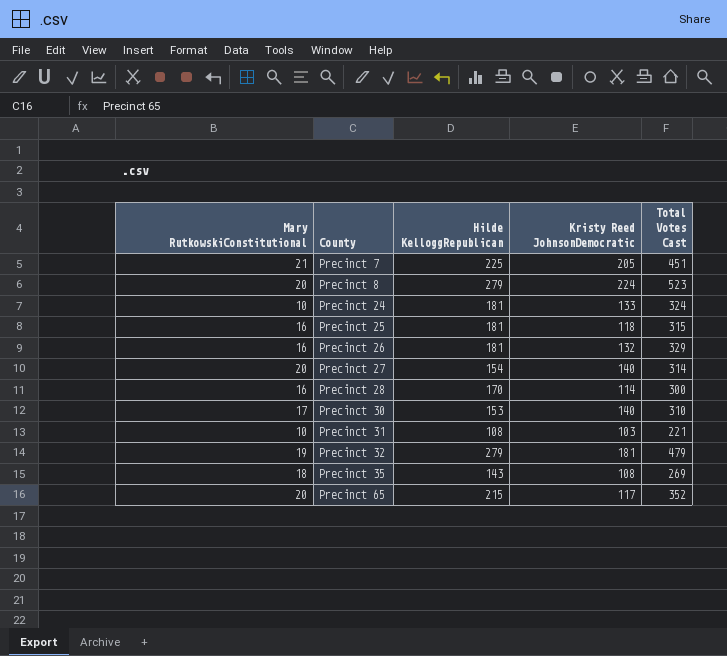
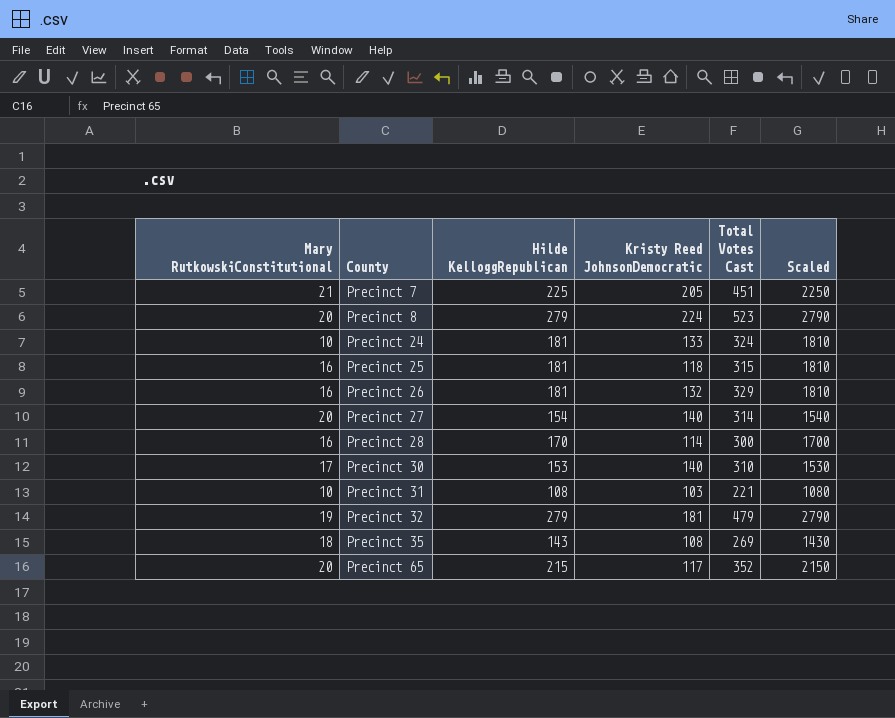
column Scaled | formula: none -> [Hilde KelloggRepublican] * 10

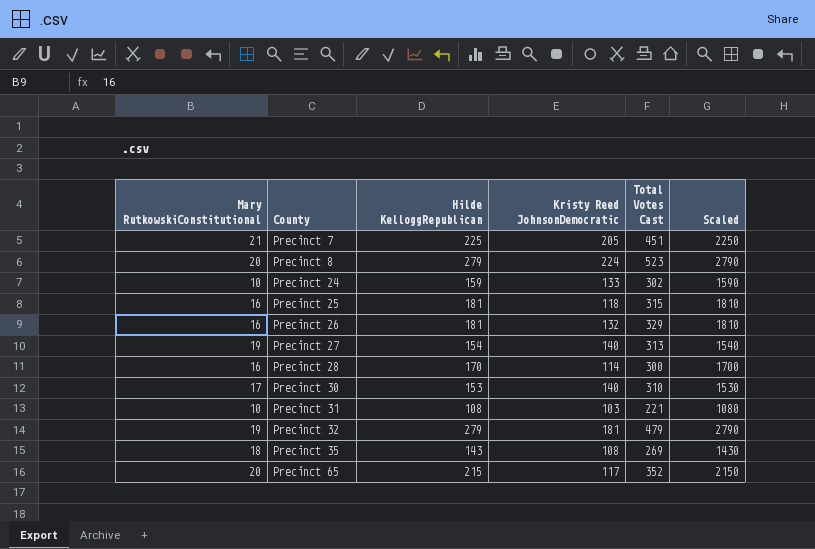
Precinct 24 | Hilde KelloggRepublican: 181 -> 159
Precinct 24 | Total Votes Cast: 324 -> 302
Precinct 24 | Scaled: 1810 -> 1590
Precinct 27 | Mary RutkowskiConstitutional: 20 -> 19
Precinct 27 | Total Votes Cast: 314 -> 313

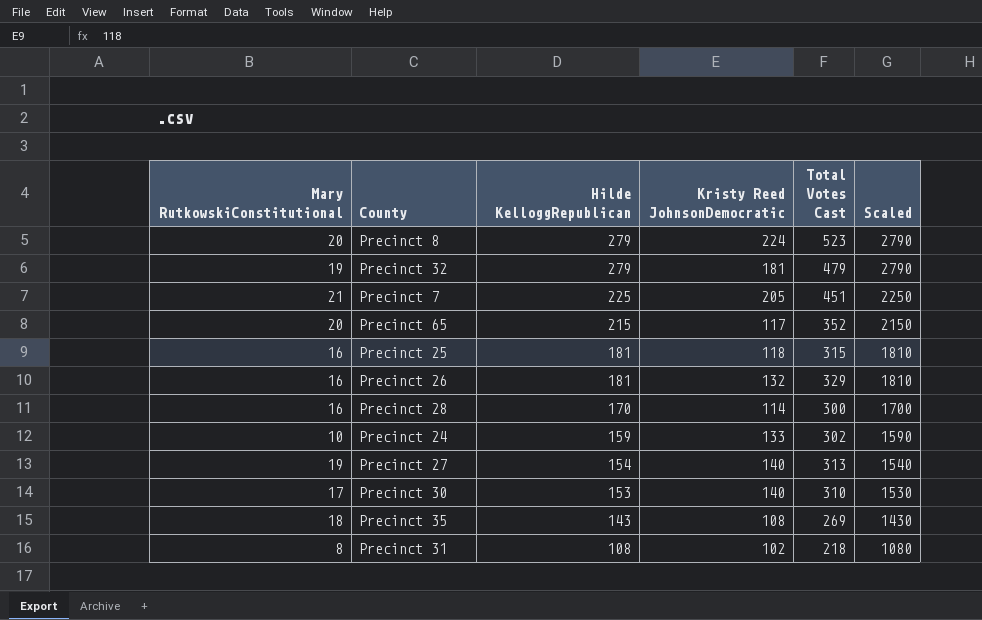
row order: County ascending -> Hilde KelloggRepublican descending
Precinct 31 | Mary RutkowskiConstitutional: 10 -> 8
Precinct 31 | Kristy Reed JohnsonDemocratic: 103 -> 102
Precinct 31 | Total Votes Cast: 221 -> 218

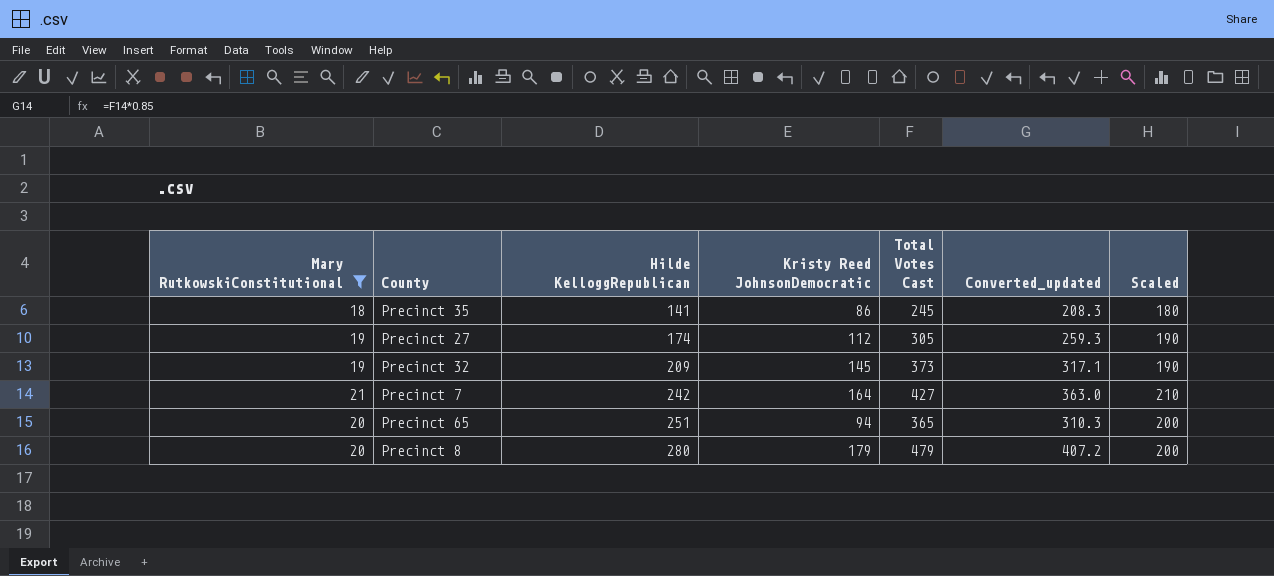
filter: none -> Mary RutkowskiConstitutional >= 18
row order: Hilde KelloggRepublican descending -> Hilde KelloggRepublican ascending
column Converted_updated | formula: none -> [Total Votes Cast] * 0.85
column Scaled | formula: [Hilde KelloggRepublican] * 10 -> [Mary RutkowskiConstitutional] * 10
Precinct 35 | Hilde KelloggRepublican: 143 -> 141
Precinct 35 | Kristy Reed JohnsonDemocratic: 108 -> 86
Precinct 35 | Total Votes Cast: 269 -> 245
Precinct 27 | Hilde KelloggRepublican: 154 -> 174
Precinct 27 | Kristy Reed JohnsonDemocratic: 140 -> 112
Precinct 27 | Total Votes Cast: 313 -> 305
Precinct 32 | Hilde KelloggRepublican: 279 -> 209
Precinct 32 | Kristy Reed JohnsonDemocratic: 181 -> 145
Precinct 32 | Total Votes Cast: 479 -> 373
Precinct 7 | Hilde KelloggRepublican: 225 -> 242
Precinct 7 | Kristy Reed JohnsonDemocratic: 205 -> 164
Precinct 7 | Total Votes Cast: 451 -> 427
Precinct 65 | Hilde KelloggRepublican: 215 -> 251
Precinct 65 | Kristy Reed JohnsonDemocratic: 117 -> 94
Precinct 65 | Total Votes Cast: 352 -> 365
Precinct 8 | Hilde KelloggRepublican: 279 -> 280
Precinct 8 | Kristy Reed JohnsonDemocratic: 224 -> 179
Precinct 8 | Total Votes Cast: 523 -> 479

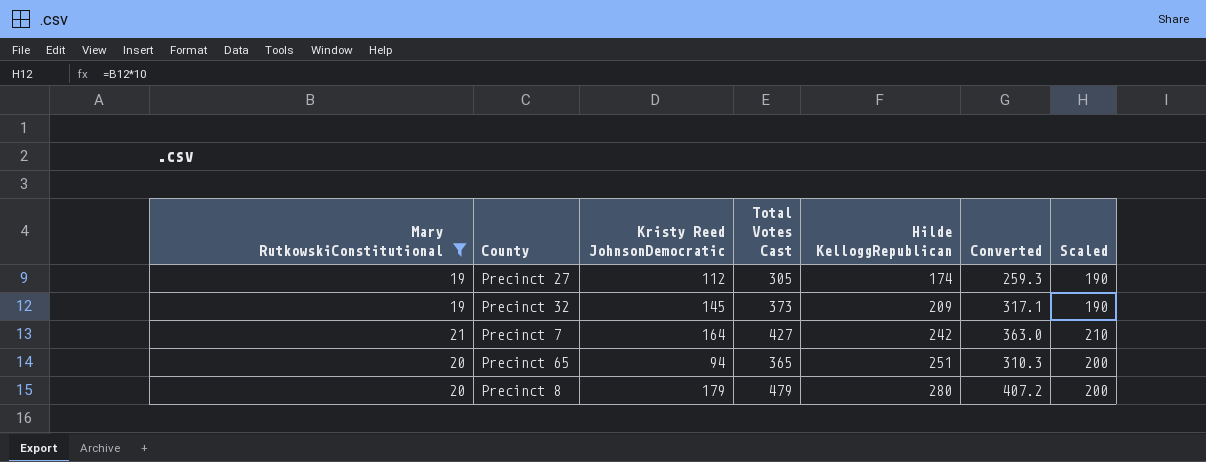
column Hilde KelloggRepublican | position: 3 -> 5
column name: Converted_updated -> Converted
row Precinct 35: 18 | 141 | 86 | 245 | 208.3 | 180 -> none

